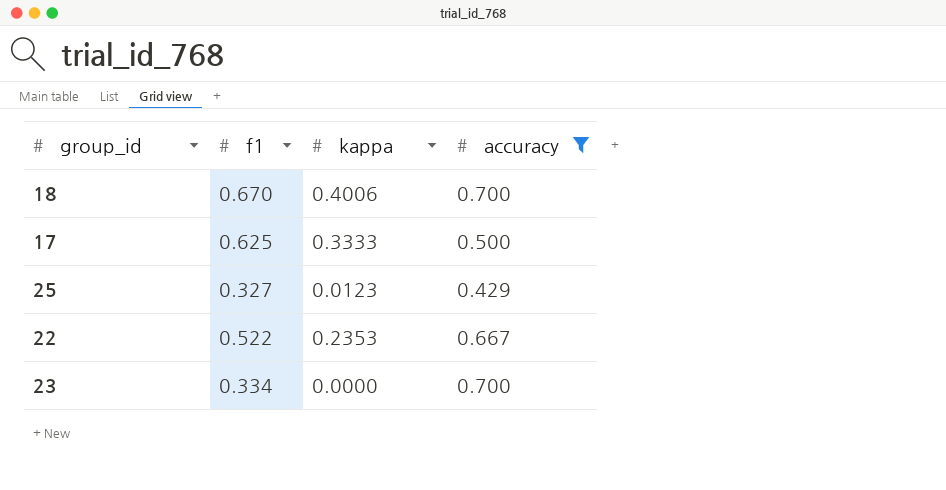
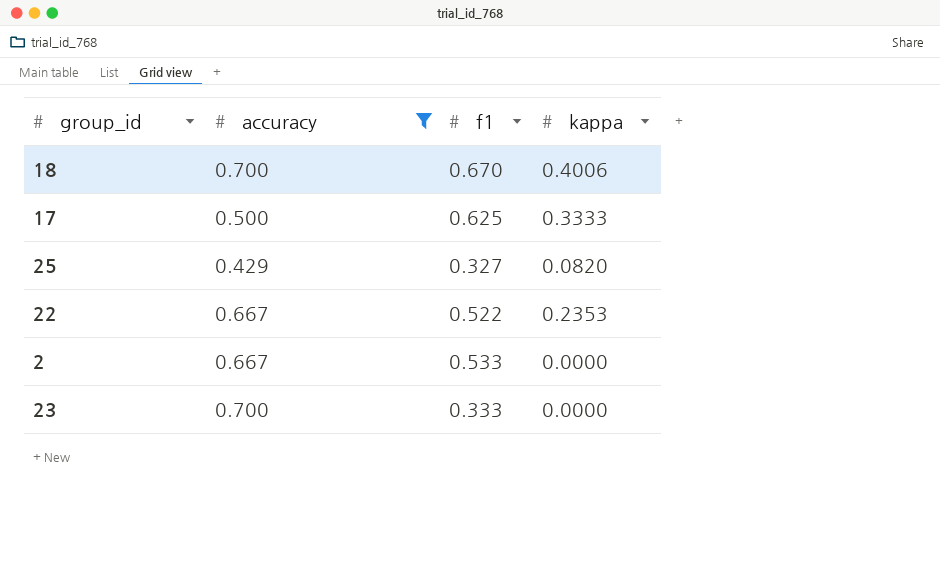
column accuracy | position: 4 -> 2
25 | kappa: 0.0123 -> 0.0820
row 2: none -> 0.667 | 0.533 | 0.0000
23 | f1: 0.334 -> 0.333

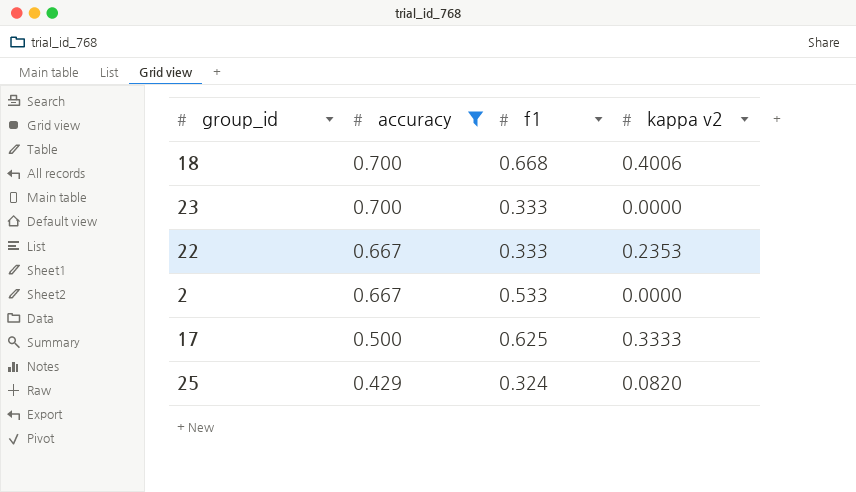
row order: none -> accuracy descending
column name: kappa -> kappa v2
18 | f1: 0.670 -> 0.668
22 | f1: 0.522 -> 0.333
25 | f1: 0.327 -> 0.324

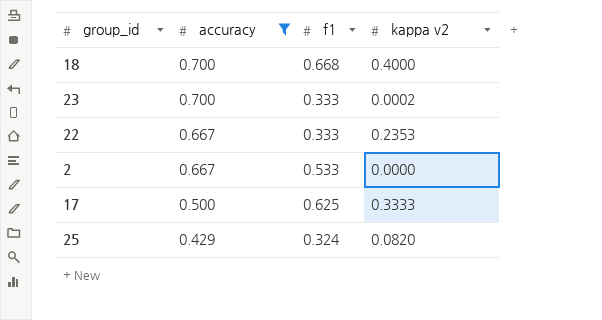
18 | kappa v2: 0.4006 -> 0.4000
23 | kappa v2: 0.0000 -> 0.0002

